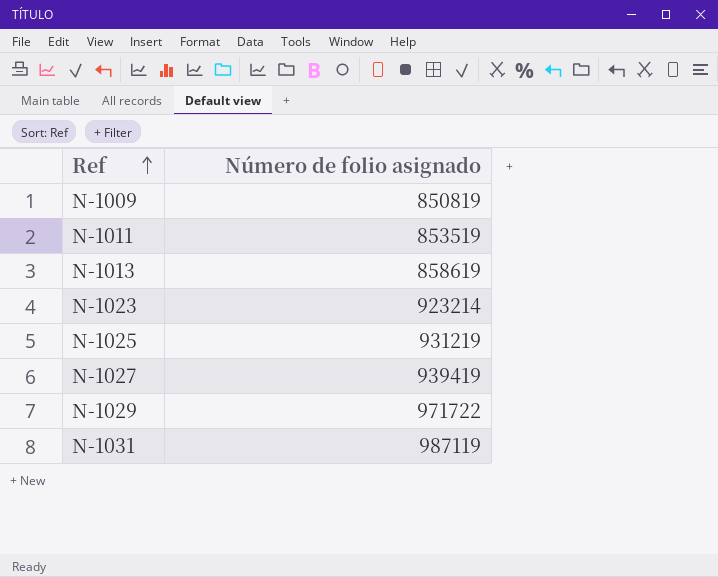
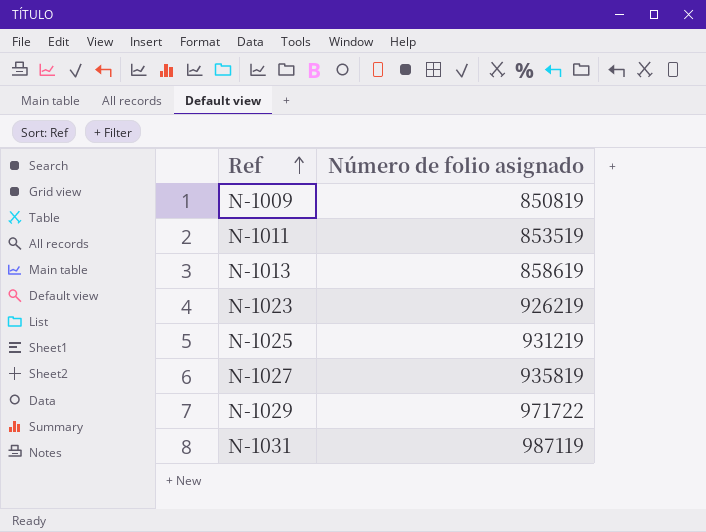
N-1023 | Número de folio asignado: 923214 -> 926219
N-1027 | Número de folio asignado: 939419 -> 935819

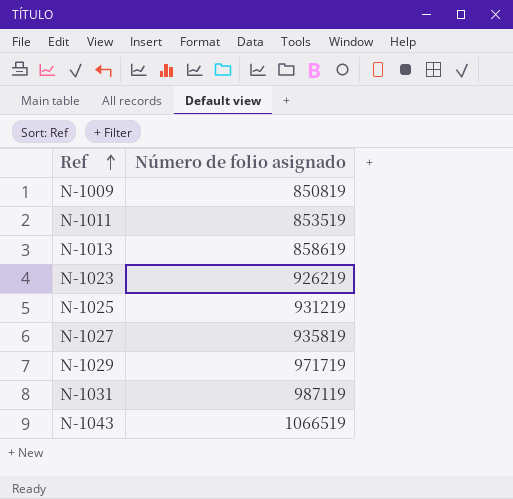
N-1029 | Número de folio asignado: 971722 -> 971719
row N-1043: none -> 1066519

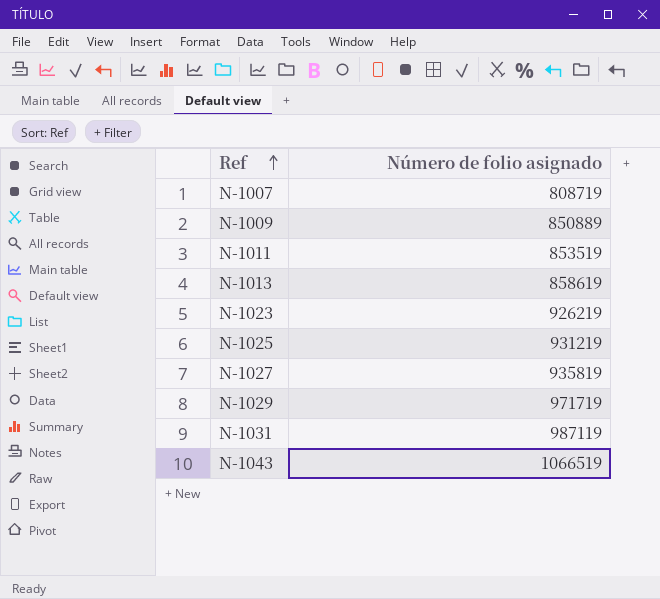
row N-1007: none -> 808719
N-1009 | Número de folio asignado: 850819 -> 850889

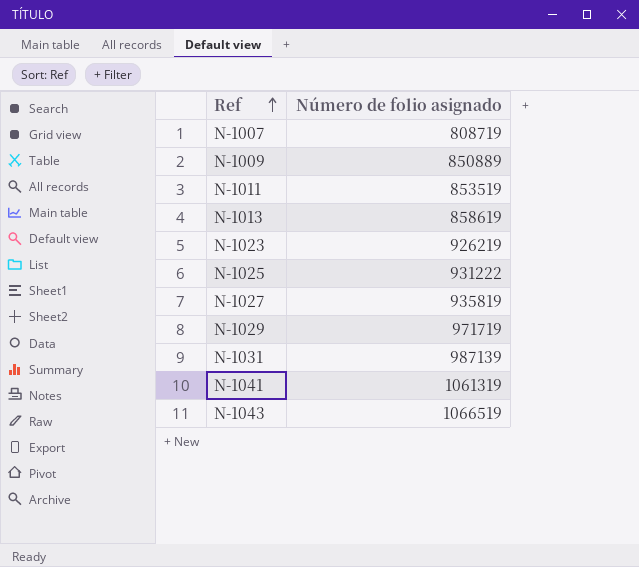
N-1025 | Número de folio asignado: 931219 -> 931222
N-1031 | Número de folio asignado: 987119 -> 987139
row N-1041: none -> 1061319

